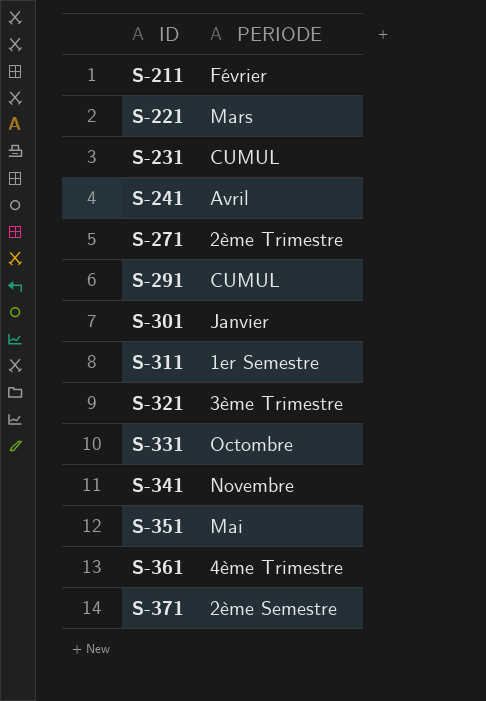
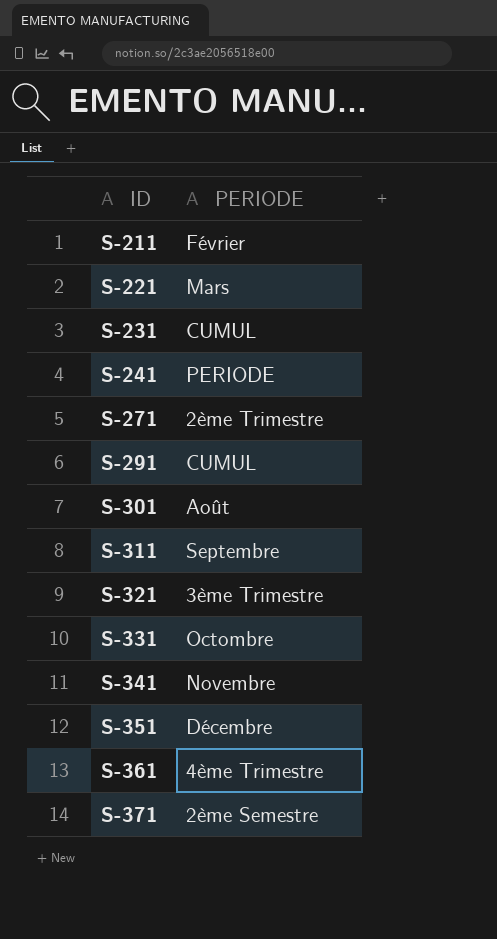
S-241 | PERIODE: Avril -> PERIODE
S-301 | PERIODE: Janvier -> Août
S-311 | PERIODE: 1er Semestre -> Septembre
S-351 | PERIODE: Mai -> Décembre

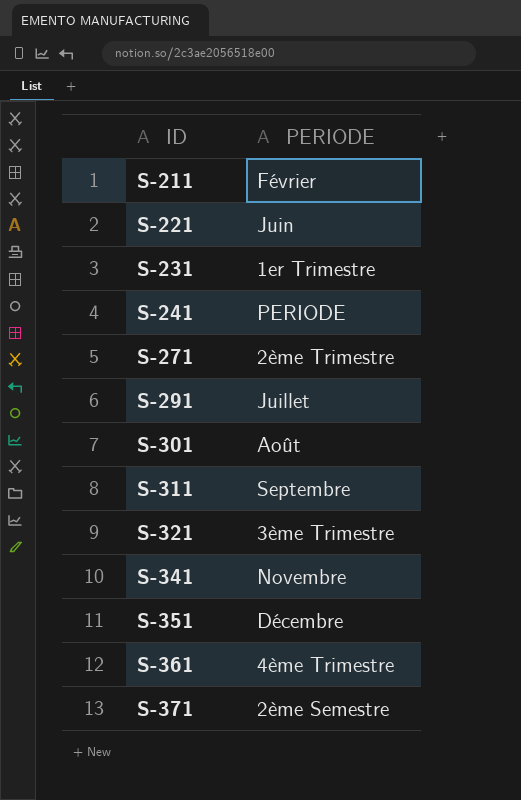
row S-331: Octombre -> none
S-221 | PERIODE: Mars -> Juin
S-231 | PERIODE: CUMUL -> 1er Trimestre
S-291 | PERIODE: CUMUL -> Juillet

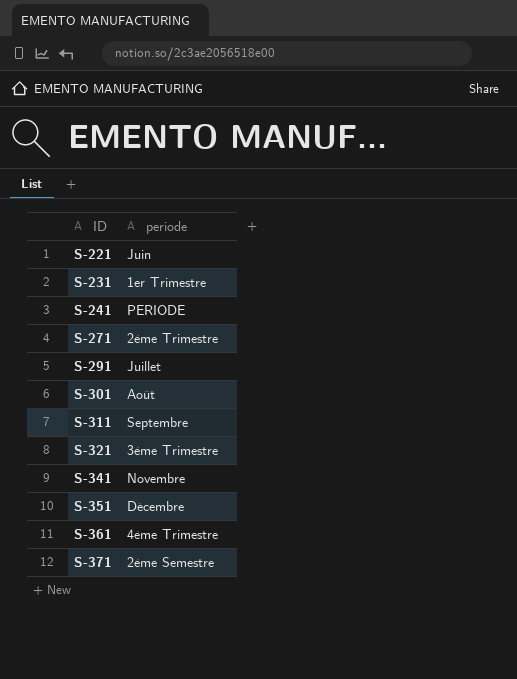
column name: PERIODE -> periode
row S-211: Février -> none

